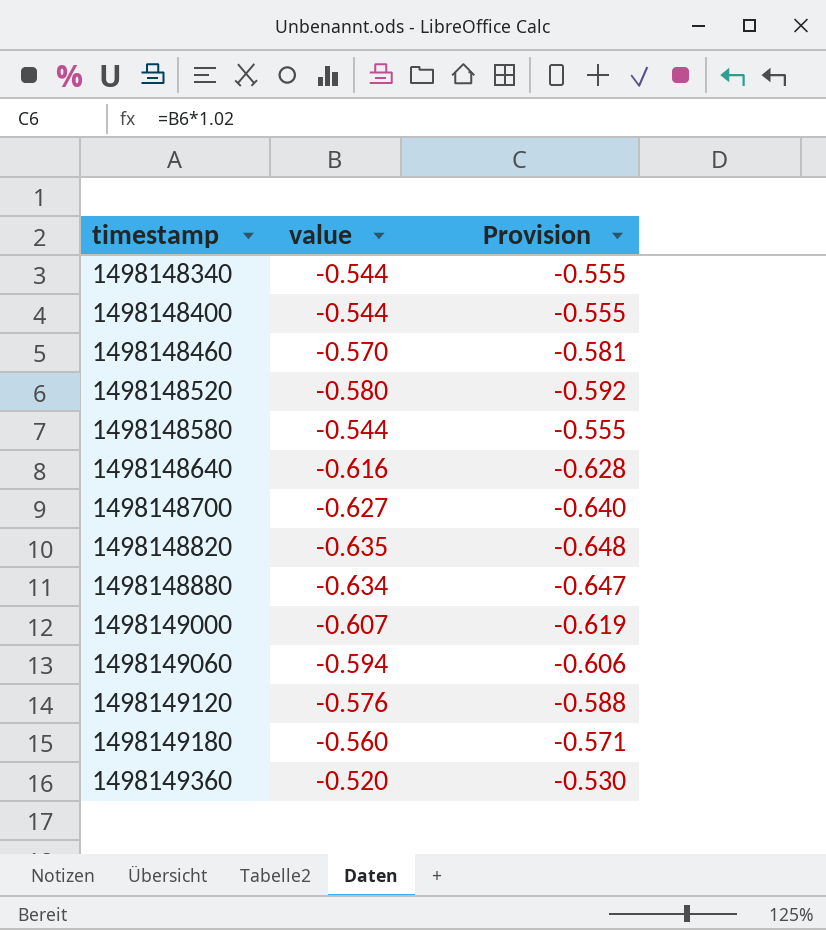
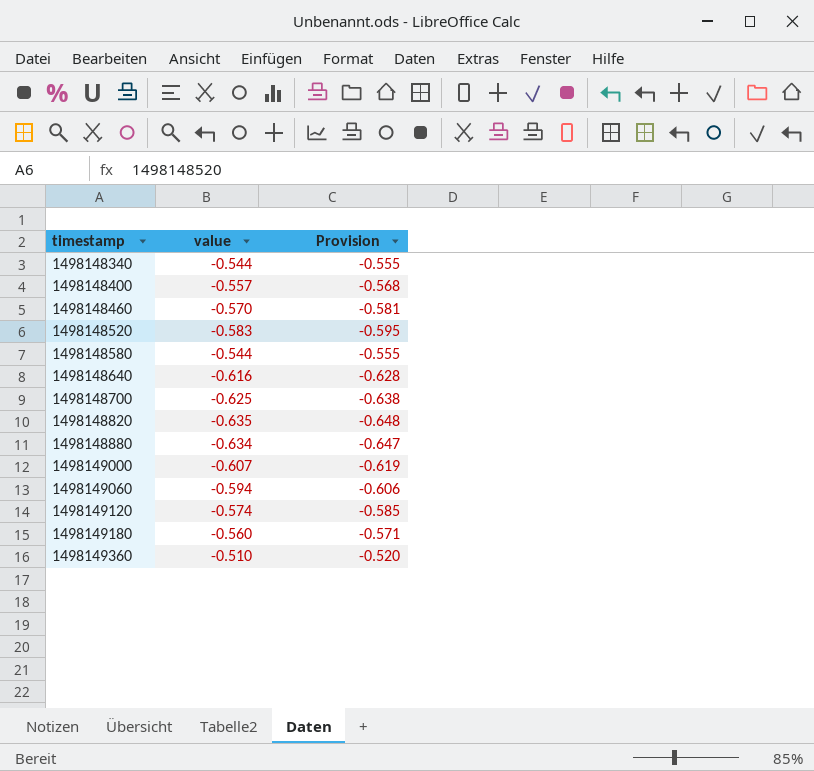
1498148400 | value: -0.544 -> -0.557
1498148400 | Provision: -0.555 -> -0.568
1498148520 | value: -0.580 -> -0.583
1498148520 | Provision: -0.592 -> -0.595
1498148700 | value: -0.627 -> -0.625
1498148700 | Provision: -0.640 -> -0.638
1498149120 | value: -0.576 -> -0.574
1498149120 | Provision: -0.588 -> -0.585
1498149360 | value: -0.520 -> -0.510
1498149360 | Provision: -0.530 -> -0.520

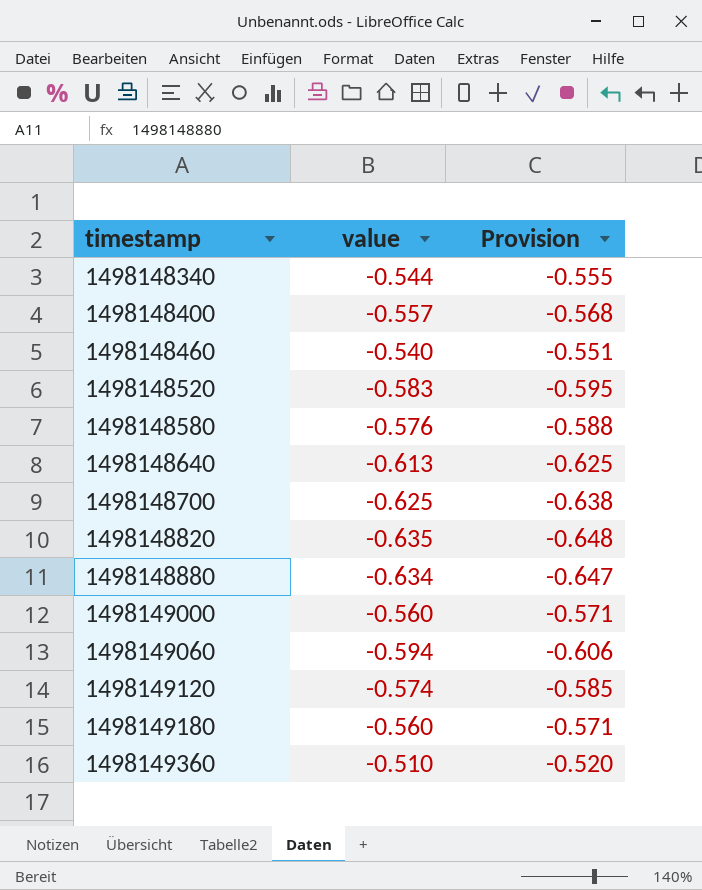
1498148460 | value: -0.570 -> -0.540
1498148460 | Provision: -0.581 -> -0.551
1498148580 | value: -0.544 -> -0.576
1498148580 | Provision: -0.555 -> -0.588
1498148640 | value: -0.616 -> -0.613
1498148640 | Provision: -0.628 -> -0.625
1498149000 | value: -0.607 -> -0.560
1498149000 | Provision: -0.619 -> -0.571

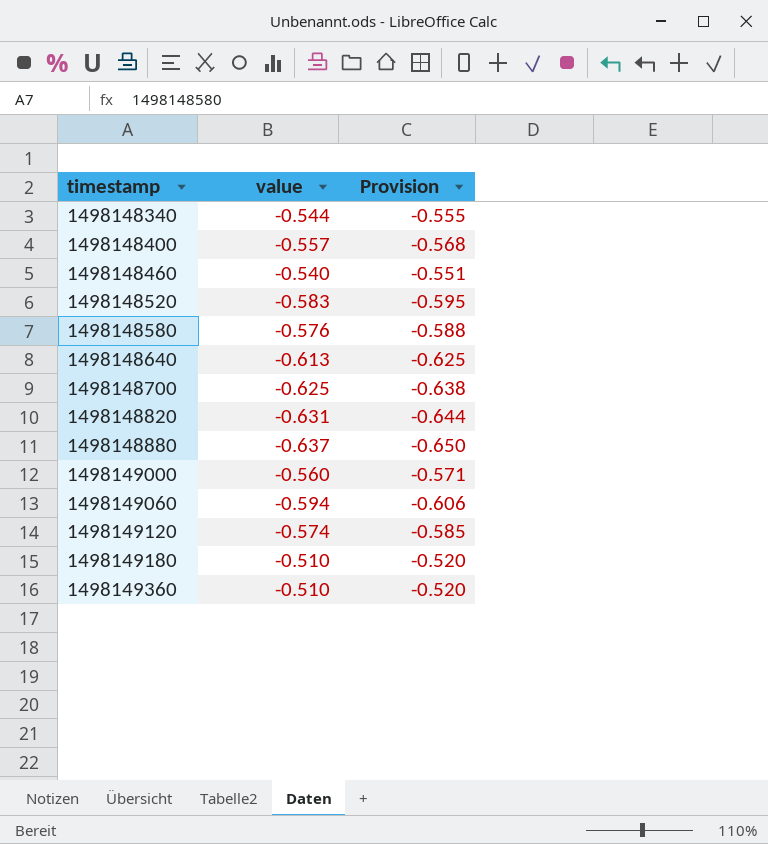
1498148820 | value: -0.635 -> -0.631
1498148820 | Provision: -0.648 -> -0.644
1498148880 | value: -0.634 -> -0.637
1498148880 | Provision: -0.647 -> -0.650
1498149180 | value: -0.560 -> -0.510
1498149180 | Provision: -0.571 -> -0.520

